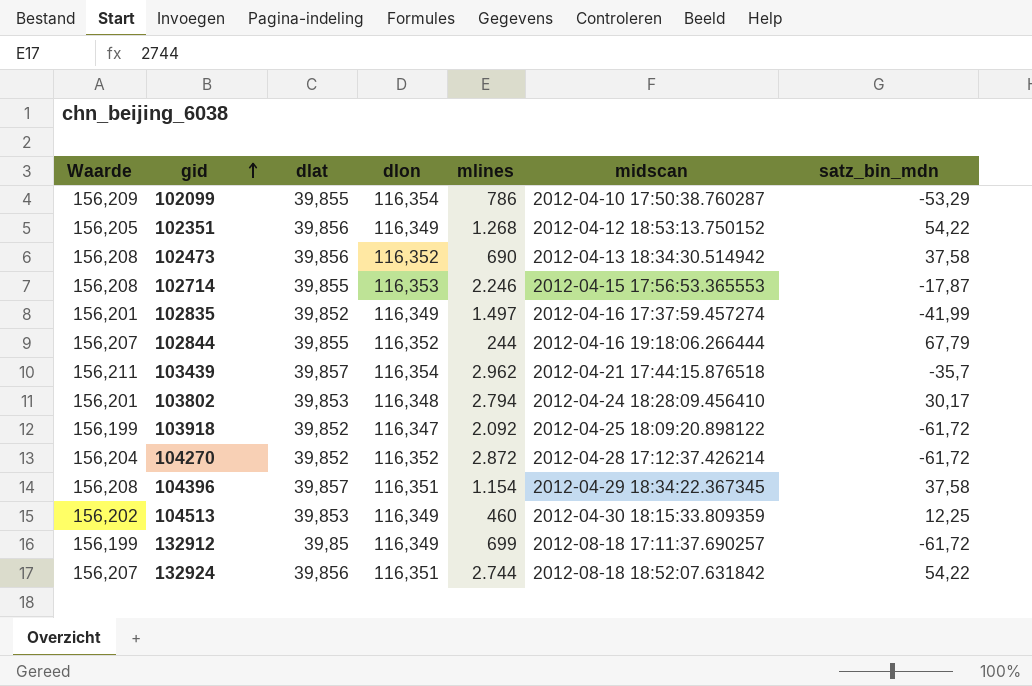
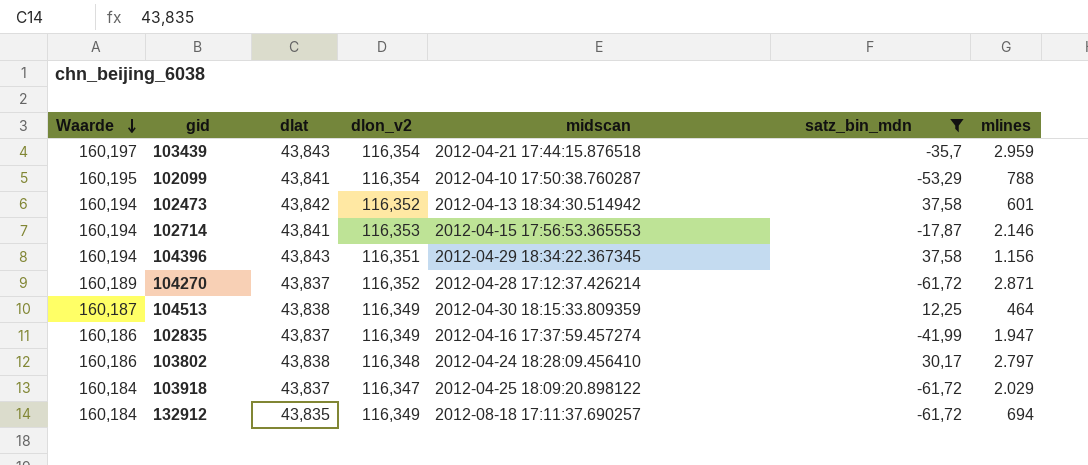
filter: none -> satz_bin_mdn <= 37,58
row order: gid ascending -> Waarde descending
column name: dlon -> dlon_v2
column mlines | position: 5 -> 7
103439 | Waarde: 156,211 -> 160,197
103439 | dlat: 39,857 -> 43,843
103439 | mlines: 2.962 -> 2.959
102099 | Waarde: 156,209 -> 160,195
102099 | dlat: 39,855 -> 43,841
102099 | mlines: 786 -> 788
102473 | Waarde: 156,208 -> 160,194
102473 | dlat: 39,856 -> 43,842
102473 | mlines: 690 -> 601
102714 | Waarde: 156,208 -> 160,194
102714 | dlat: 39,855 -> 43,841
102714 | mlines: 2.246 -> 2.146
104396 | Waarde: 156,208 -> 160,194
104396 | dlat: 39,857 -> 43,843
104396 | mlines: 1.154 -> 1.156
104270 | Waarde: 156,204 -> 160,189
104270 | dlat: 39,852 -> 43,837
104270 | mlines: 2.872 -> 2.871
104513 | Waarde: 156,202 -> 160,187
104513 | dlat: 39,853 -> 43,838
104513 | mlines: 460 -> 464
102835 | Waarde: 156,201 -> 160,186
102835 | dlat: 39,852 -> 43,837
102835 | mlines: 1.497 -> 1.947
103802 | Waarde: 156,201 -> 160,186
103802 | dlat: 39,853 -> 43,838
103802 | mlines: 2.794 -> 2.797
103918 | Waarde: 156,199 -> 160,184
103918 | dlat: 39,852 -> 43,837
103918 | mlines: 2.092 -> 2.029
132912 | Waarde: 156,199 -> 160,184
132912 | dlat: 39,85 -> 43,835
132912 | mlines: 699 -> 694

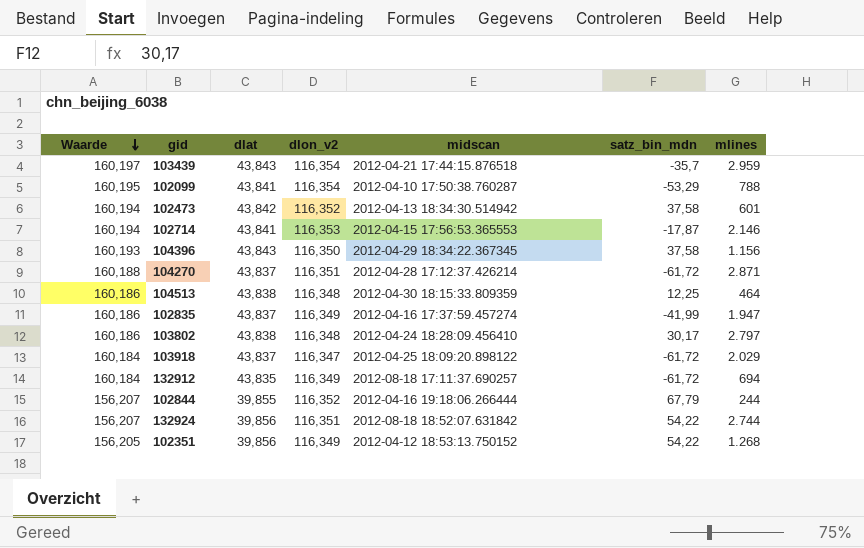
filter: satz_bin_mdn <= 37,58 -> none
104396 | Waarde: 160,194 -> 160,193
104396 | dlon_v2: 116,351 -> 116,350
104270 | Waarde: 160,189 -> 160,188
104270 | dlon_v2: 116,352 -> 116,351
104513 | Waarde: 160,187 -> 160,186
104513 | dlon_v2: 116,349 -> 116,348

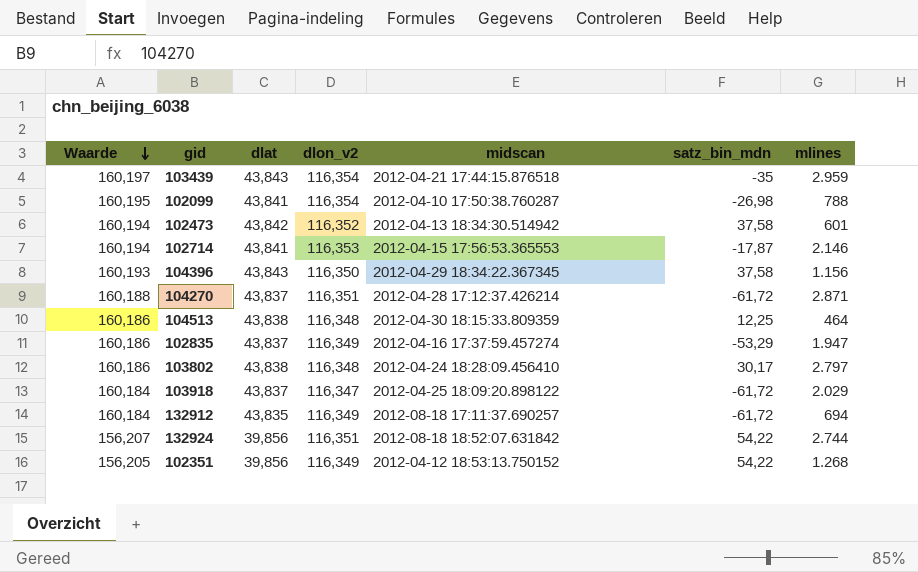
row 102844: 156,207 | 39,855 | 116,352 | 2012-04-16 19:18:06.266444 | 67,79 | 244 -> none
103439 | satz_bin_mdn: -35,7 -> -35
102099 | satz_bin_mdn: -53,29 -> -26,98
102835 | satz_bin_mdn: -41,99 -> -53,29

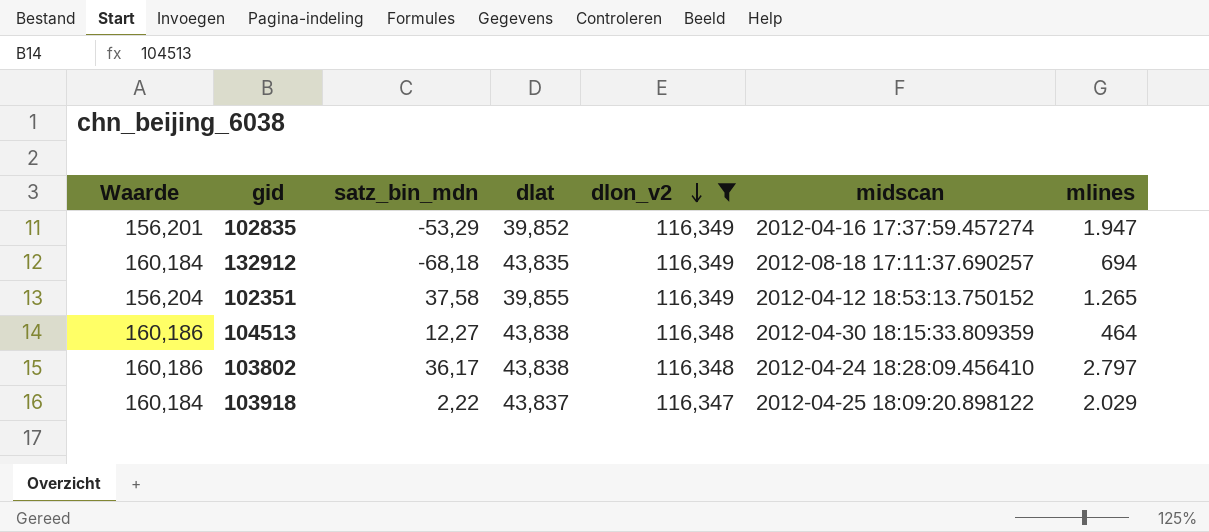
filter: none -> dlon_v2 <= 116,349
row order: Waarde descending -> dlon_v2 descending
column satz_bin_mdn | position: 6 -> 3
102835 | Waarde: 160,186 -> 156,201
102835 | dlat: 43,837 -> 39,852
132912 | satz_bin_mdn: -61,72 -> -68,18
102351 | Waarde: 156,205 -> 156,204
102351 | satz_bin_mdn: 54,22 -> 37,58
102351 | dlat: 39,856 -> 39,855
102351 | mlines: 1.268 -> 1.265
104513 | satz_bin_mdn: 12,25 -> 12,27
103802 | satz_bin_mdn: 30,17 -> 36,17
103918 | satz_bin_mdn: -61,72 -> 2,22

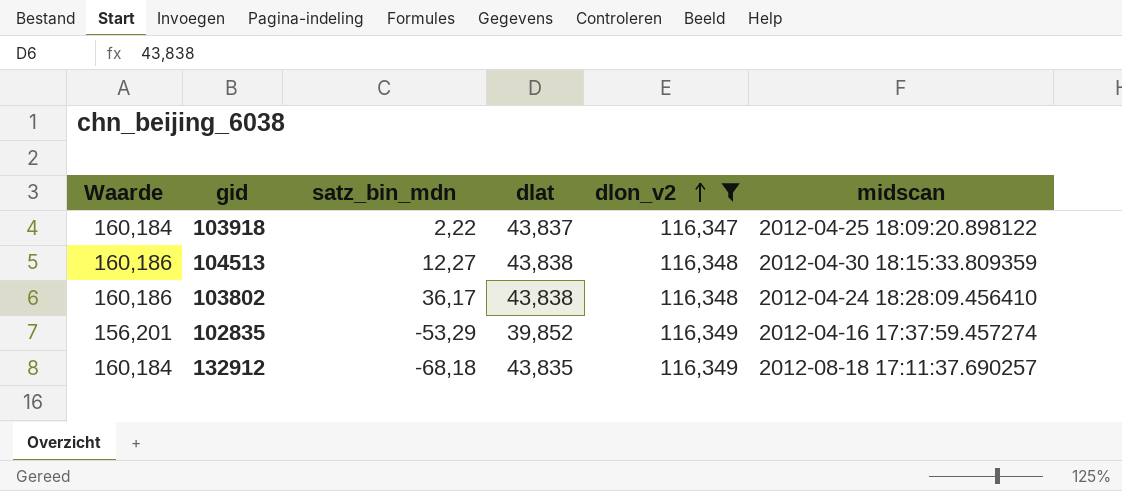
row order: dlon_v2 descending -> dlon_v2 ascending
column mlines | position: 7 -> none
row 102351: 156,204 | 37,58 | 39,855 | 116,349 | 2012-04-12 18:53:13.750152 | 1.265 -> none

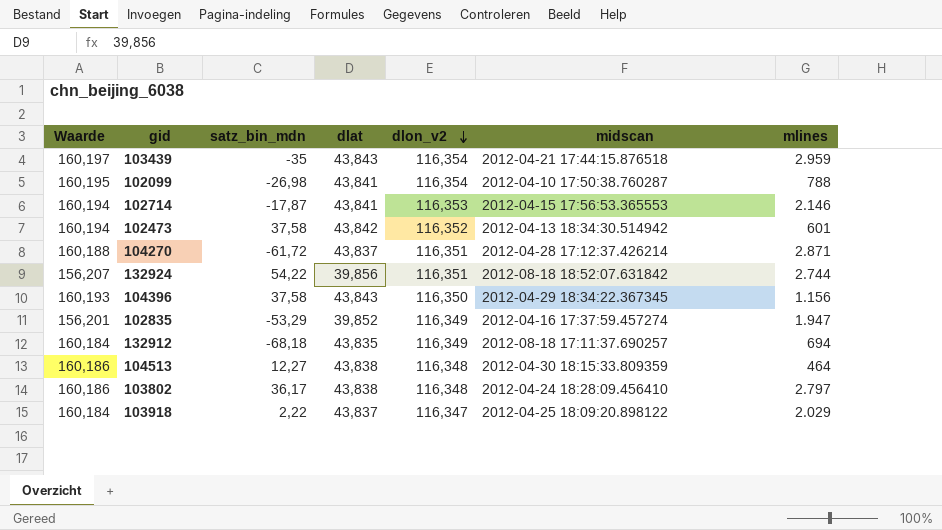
filter: dlon_v2 <= 116,349 -> none
row order: dlon_v2 ascending -> dlon_v2 descending
column mlines | position: none -> 7

